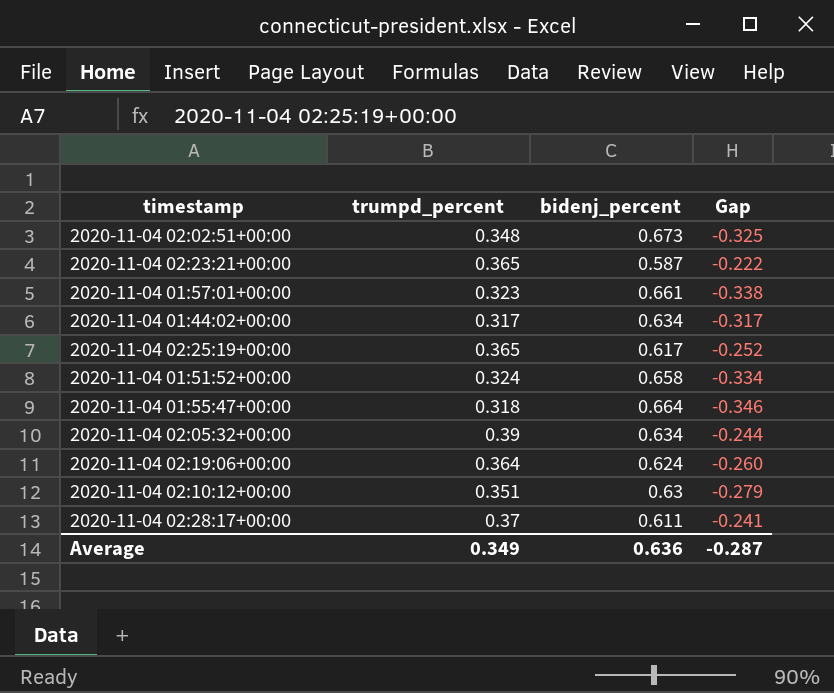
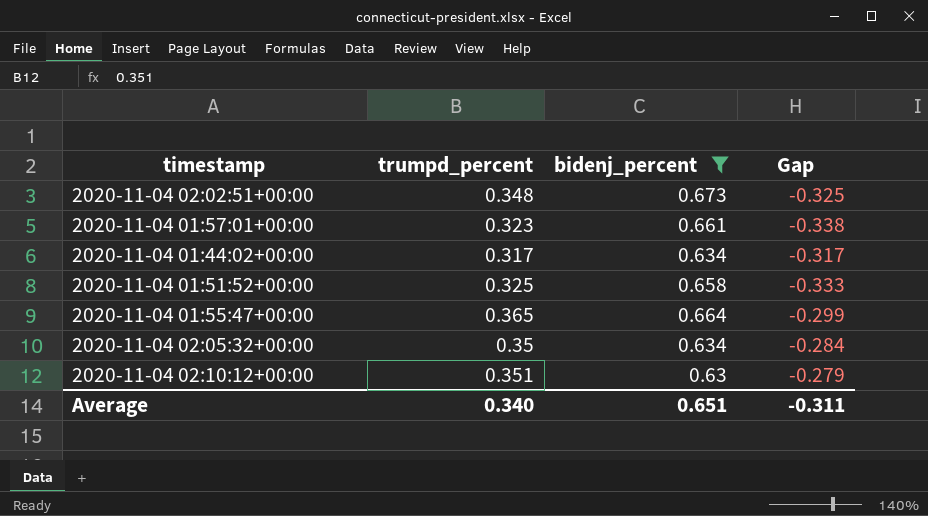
filter: none -> bidenj_percent >= 0.63
2020-11-04 01:51:52+00:00 | trumpd_percent: 0.324 -> 0.325
2020-11-04 01:51:52+00:00 | Gap: -0.334 -> -0.333
2020-11-04 01:55:47+00:00 | trumpd_percent: 0.318 -> 0.365
2020-11-04 01:55:47+00:00 | Gap: -0.346 -> -0.299
2020-11-04 02:05:32+00:00 | trumpd_percent: 0.39 -> 0.35
2020-11-04 02:05:32+00:00 | Gap: -0.244 -> -0.284
Average | trumpd_percent: 0.349 -> 0.340
Average | bidenj_percent: 0.636 -> 0.651
Average | Gap: -0.287 -> -0.311

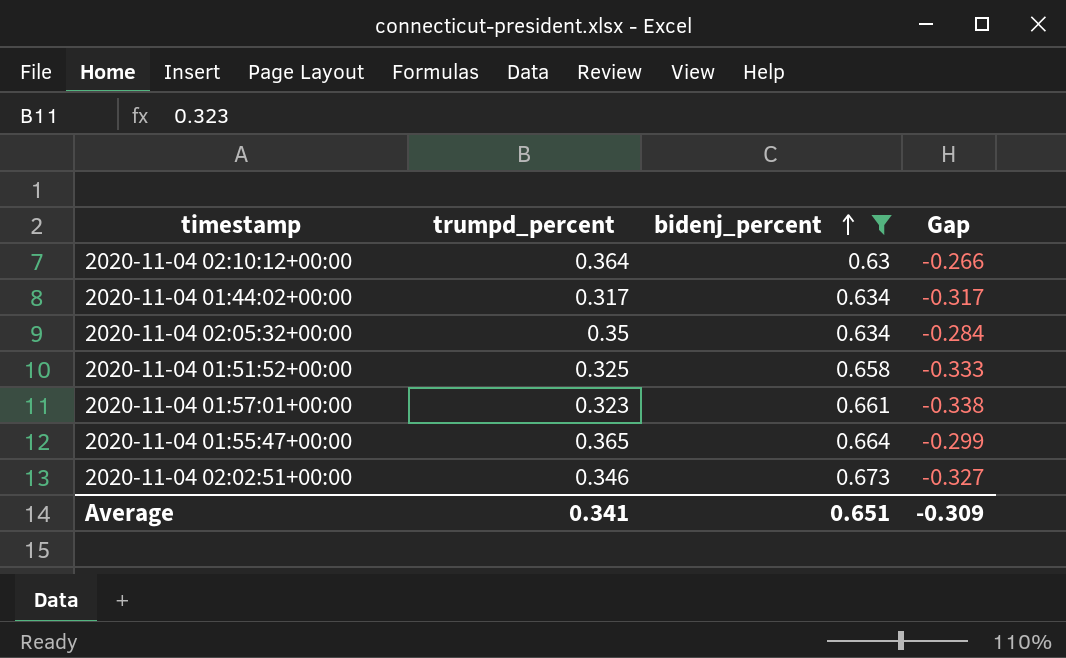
row order: none -> bidenj_percent ascending
2020-11-04 02:10:12+00:00 | trumpd_percent: 0.351 -> 0.364
2020-11-04 02:10:12+00:00 | Gap: -0.279 -> -0.266
2020-11-04 02:02:51+00:00 | trumpd_percent: 0.348 -> 0.346
2020-11-04 02:02:51+00:00 | Gap: -0.325 -> -0.327
Average | trumpd_percent: 0.340 -> 0.341
Average | Gap: -0.311 -> -0.309

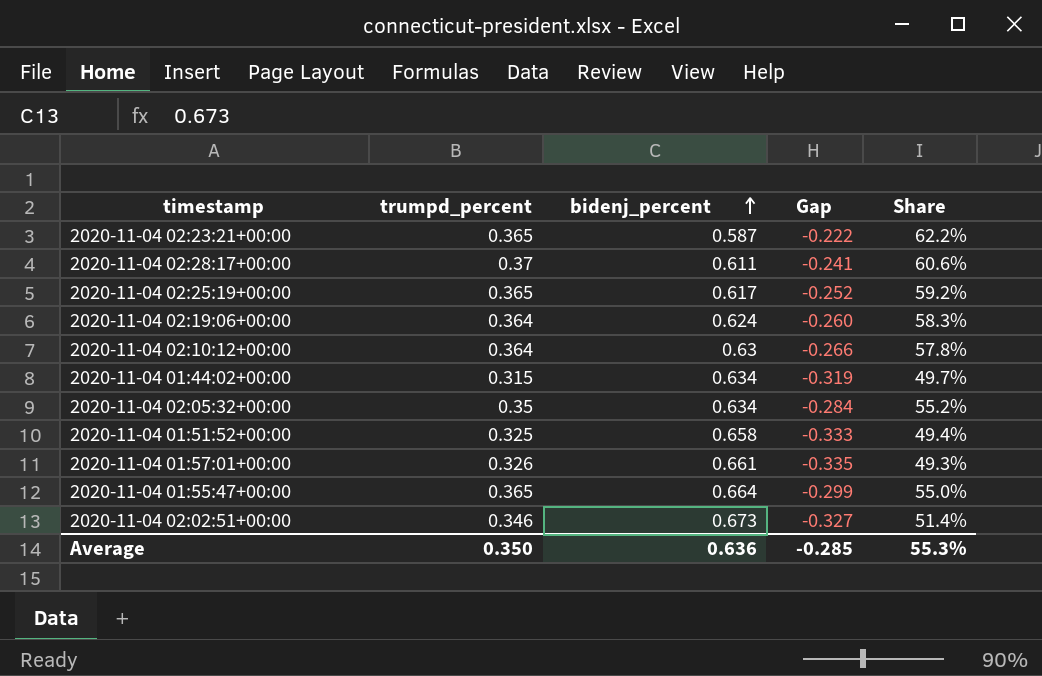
filter: bidenj_percent >= 0.63 -> none
column Share | formula: none -> [trumpd_percent] / [bidenj_percent]
2020-11-04 01:44:02+00:00 | trumpd_percent: 0.317 -> 0.315
2020-11-04 01:44:02+00:00 | Gap: -0.317 -> -0.319
2020-11-04 01:57:01+00:00 | trumpd_percent: 0.323 -> 0.326
2020-11-04 01:57:01+00:00 | Gap: -0.338 -> -0.335
Average | trumpd_percent: 0.341 -> 0.350
Average | bidenj_percent: 0.651 -> 0.636
Average | Gap: -0.309 -> -0.285

